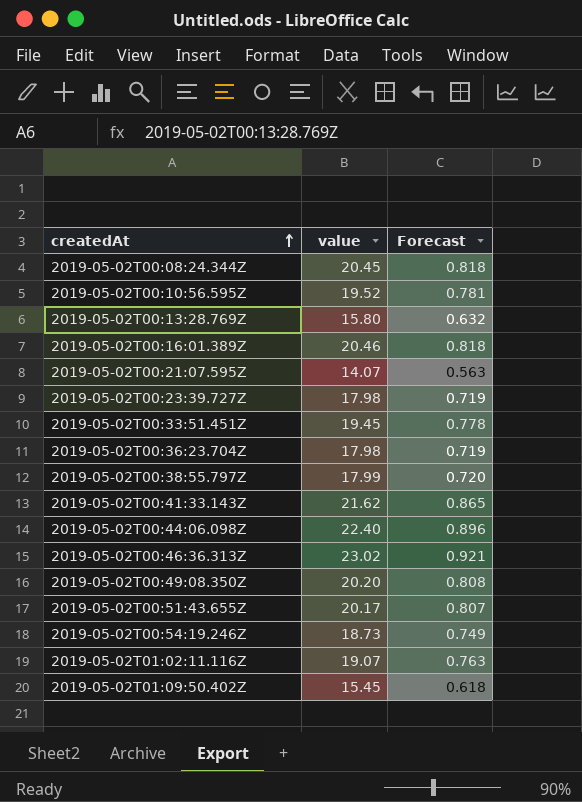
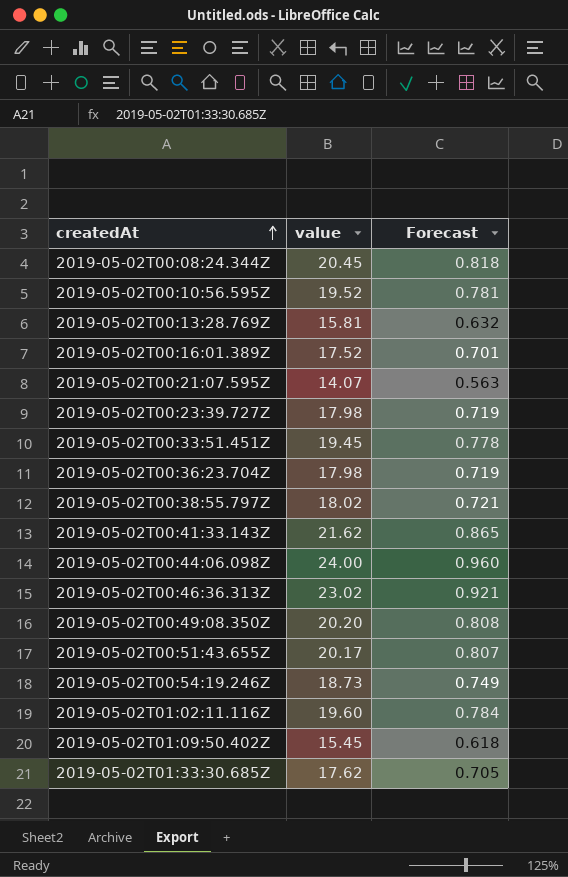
2019-05-02T00:13:28.769Z | value: 15.80 -> 15.81
2019-05-02T00:16:01.389Z | value: 20.46 -> 17.52
2019-05-02T00:16:01.389Z | Forecast: 0.818 -> 0.701
2019-05-02T00:38:55.797Z | value: 17.99 -> 18.02
2019-05-02T00:38:55.797Z | Forecast: 0.720 -> 0.721
2019-05-02T00:44:06.098Z | value: 22.40 -> 24.00
2019-05-02T00:44:06.098Z | Forecast: 0.896 -> 0.960
2019-05-02T01:02:11.116Z | value: 19.07 -> 19.60
2019-05-02T01:02:11.116Z | Forecast: 0.763 -> 0.784
row 2019-05-02T01:33:30.685Z: none -> 17.62 | 0.705

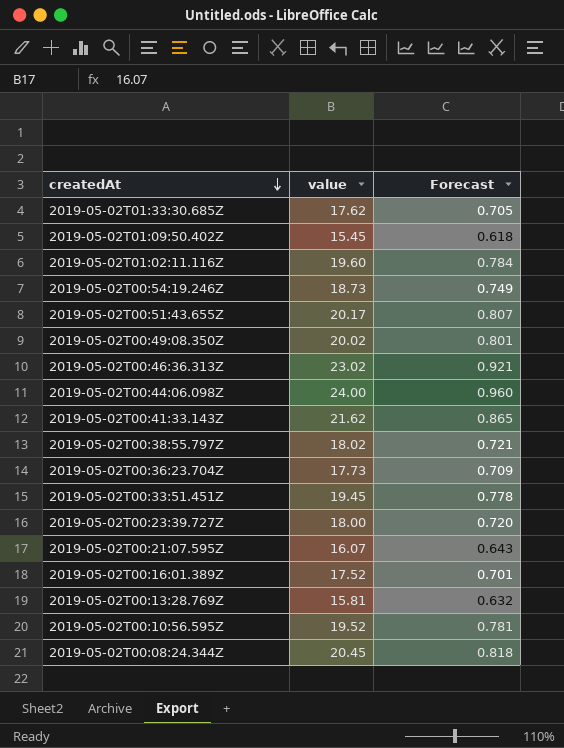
row order: createdAt ascending -> createdAt descending
2019-05-02T00:49:08.350Z | value: 20.20 -> 20.02
2019-05-02T00:49:08.350Z | Forecast: 0.808 -> 0.801
2019-05-02T00:36:23.704Z | value: 17.98 -> 17.73
2019-05-02T00:36:23.704Z | Forecast: 0.719 -> 0.709
2019-05-02T00:23:39.727Z | value: 17.98 -> 18.00
2019-05-02T00:23:39.727Z | Forecast: 0.719 -> 0.720
2019-05-02T00:21:07.595Z | value: 14.07 -> 16.07
2019-05-02T00:21:07.595Z | Forecast: 0.563 -> 0.643

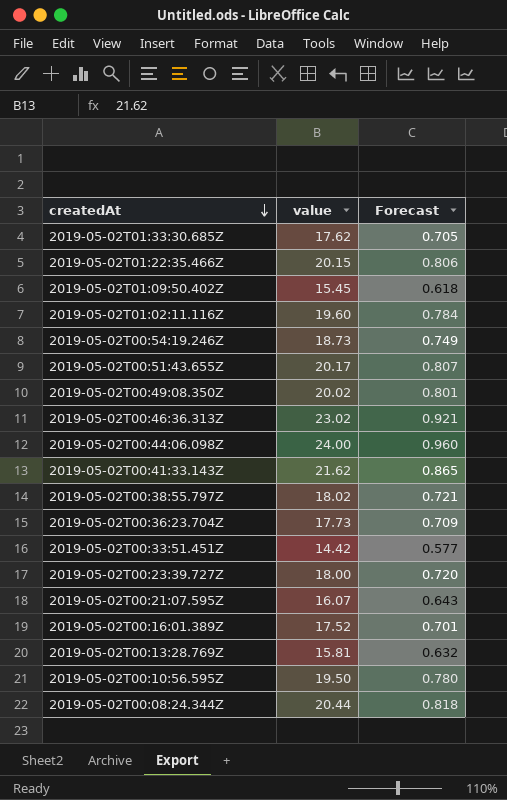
row 2019-05-02T01:22:35.466Z: none -> 20.15 | 0.806
2019-05-02T00:33:51.451Z | value: 19.45 -> 14.42
2019-05-02T00:33:51.451Z | Forecast: 0.778 -> 0.577
2019-05-02T00:10:56.595Z | value: 19.52 -> 19.50
2019-05-02T00:10:56.595Z | Forecast: 0.781 -> 0.780
2019-05-02T00:08:24.344Z | value: 20.45 -> 20.44

